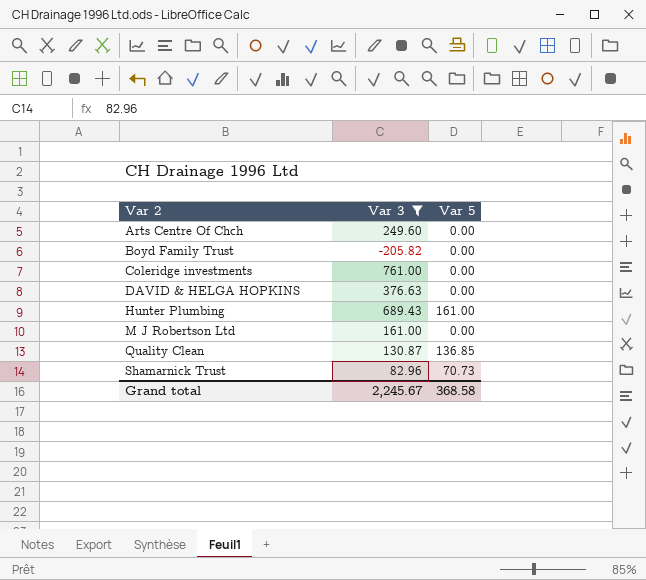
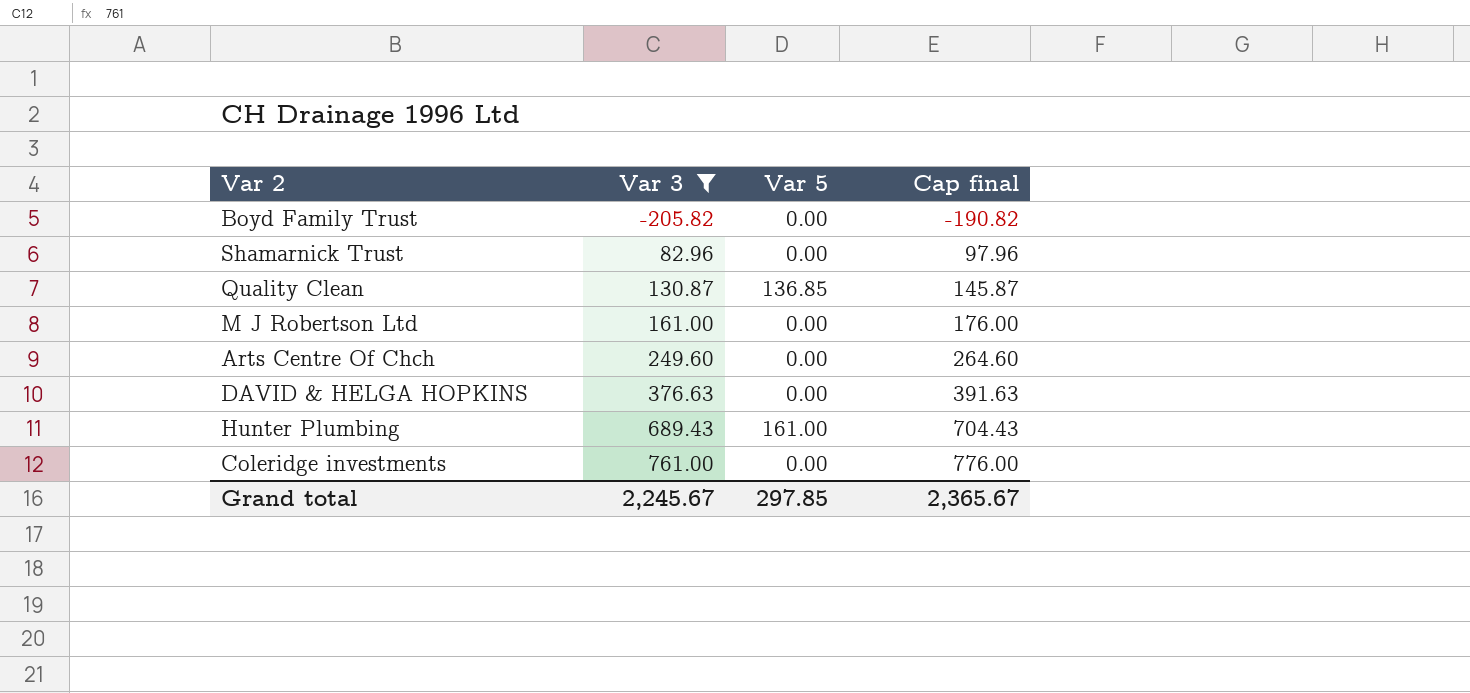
row order: Var 2 ascending -> Var 3 ascending
column Cap final | formula: none -> [Var 3] + 15
Shamarnick Trust | Var 5: 70.73 -> 0.00
Grand total | Var 5: 368.58 -> 297.85

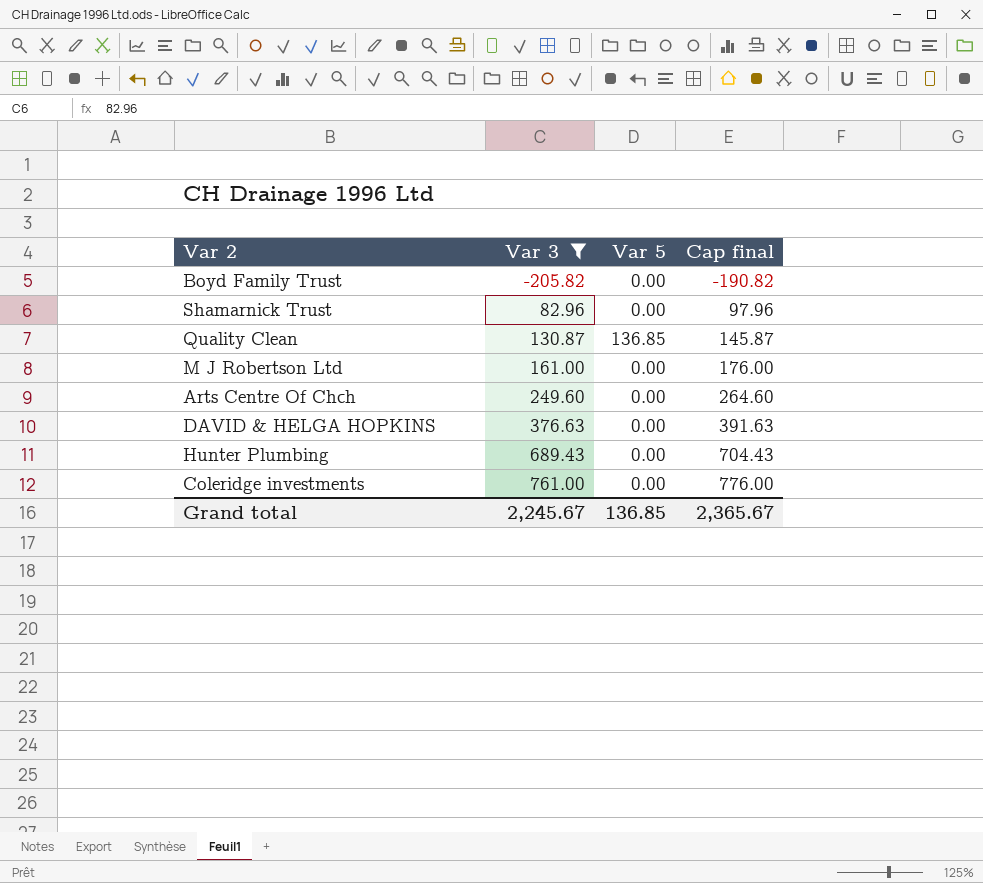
Hunter Plumbing | Var 5: 161.00 -> 0.00
Grand total | Var 5: 297.85 -> 136.85

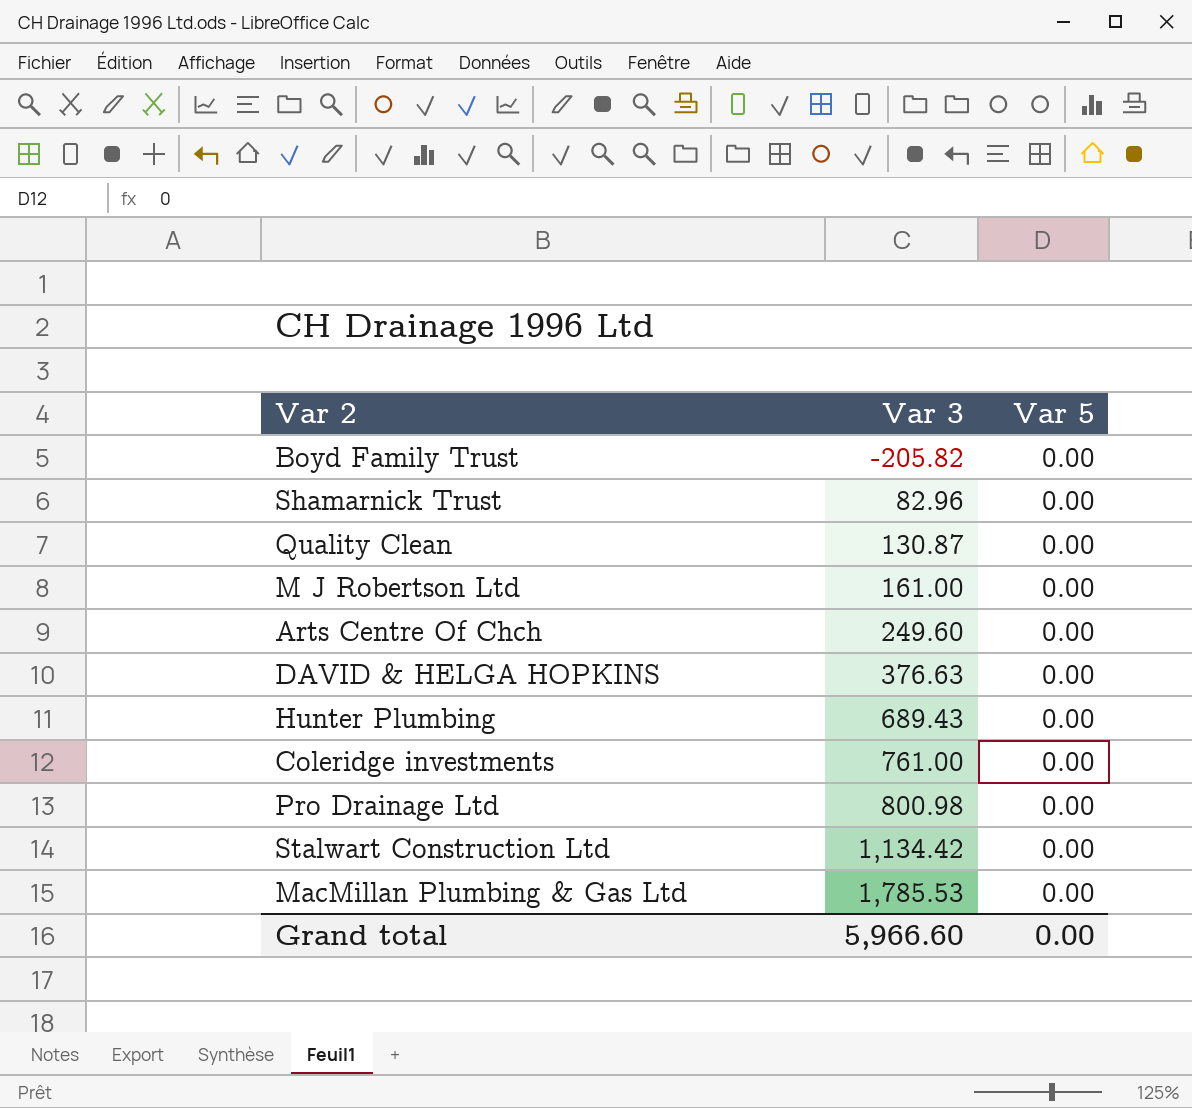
filter: Var 3 <= 761.00 -> none
column Cap final | formula: [Var 3] + 15 -> none
Quality Clean | Var 5: 136.85 -> 0.00
Grand total | Var 3: 2,245.67 -> 5,966.60
Grand total | Var 5: 136.85 -> 0.00

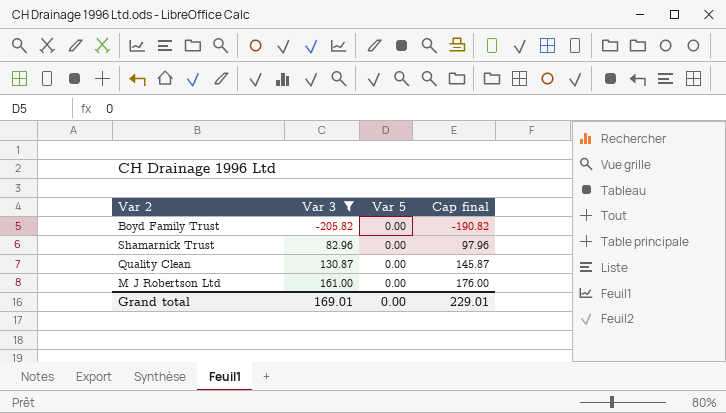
filter: none -> Var 3 <= 161.00
column Cap final | formula: none -> [Var 3] + 15
Grand total | Var 3: 5,966.60 -> 169.01

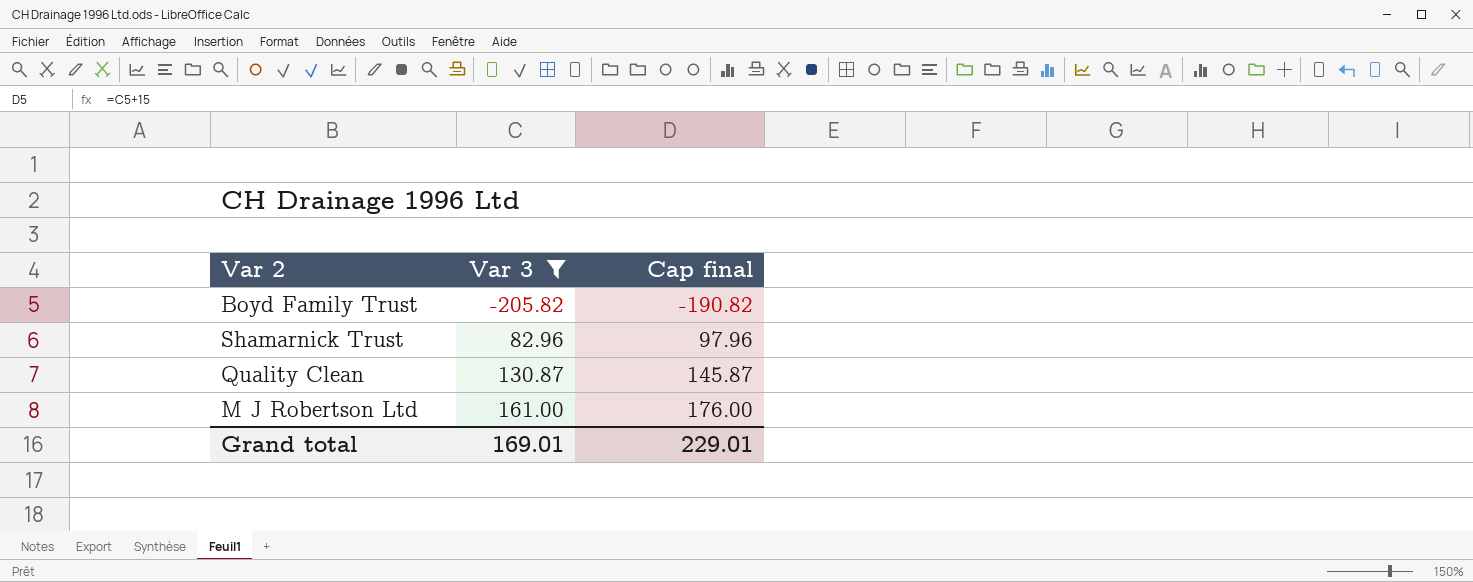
column Var 5 | position: 3 -> none

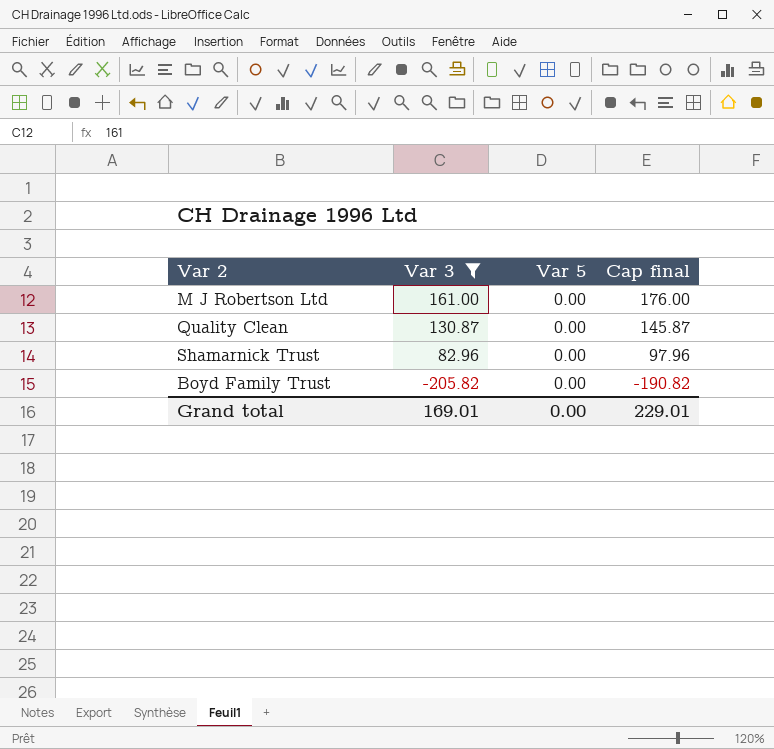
row order: Var 3 ascending -> Var 3 descending
column Var 5 | position: none -> 3

